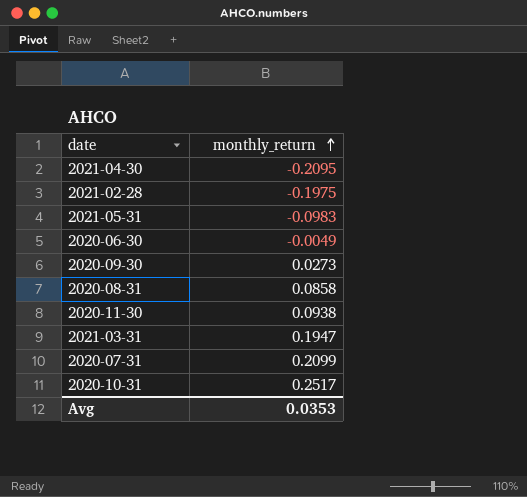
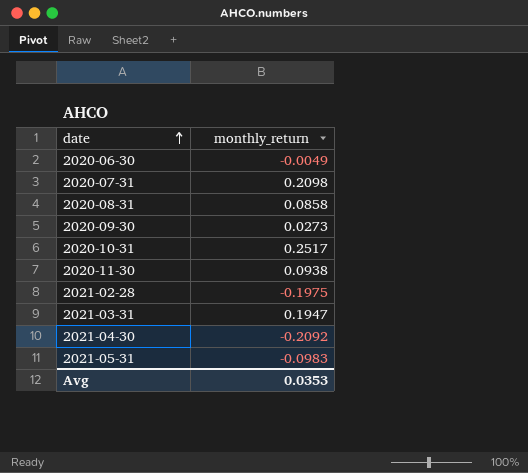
row order: monthly_return ascending -> date ascending
2020-07-31 | monthly_return: 0.2099 -> 0.2098
2021-04-30 | monthly_return: -0.2095 -> -0.2092

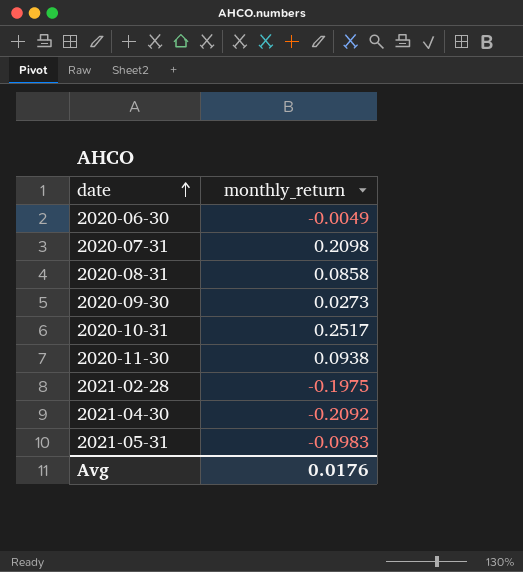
row 2021-03-31: 0.1947 -> none
Avg | monthly_return: 0.0353 -> 0.0176

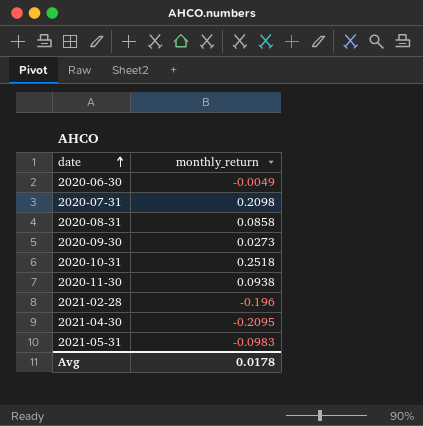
2020-10-31 | monthly_return: 0.2517 -> 0.2518
2021-02-28 | monthly_return: -0.1975 -> -0.196
2021-04-30 | monthly_return: -0.2092 -> -0.2095
Avg | monthly_return: 0.0176 -> 0.0178

